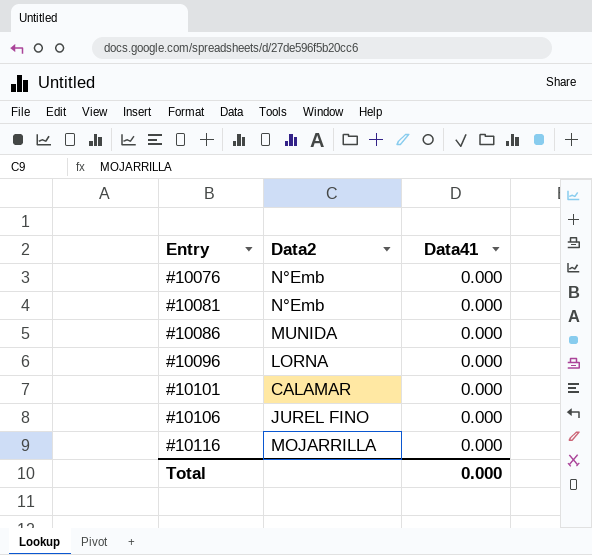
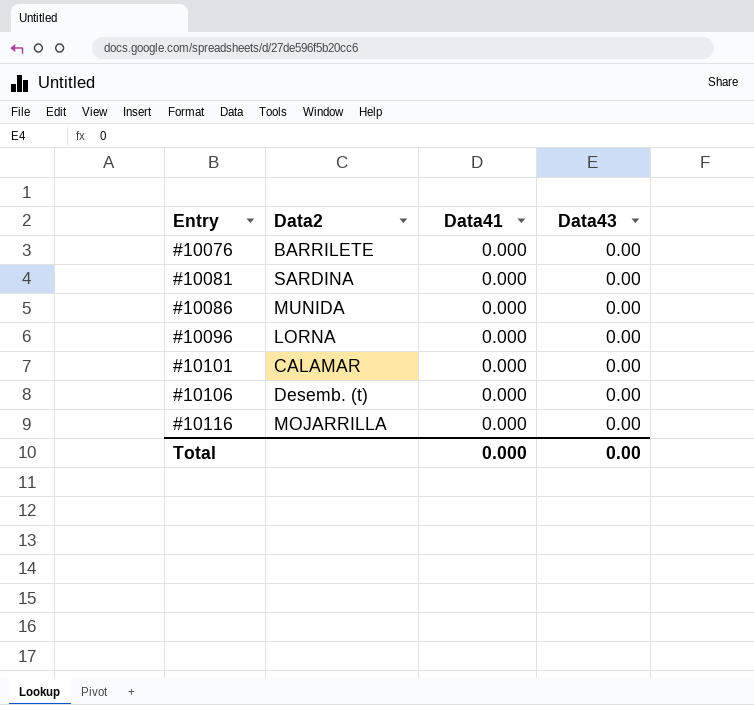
column Data43 | position: none -> 4
#10076 | Data2: N°Emb -> BARRILETE
#10081 | Data2: N°Emb -> SARDINA
#10106 | Data2: JUREL FINO -> Desemb. (t)

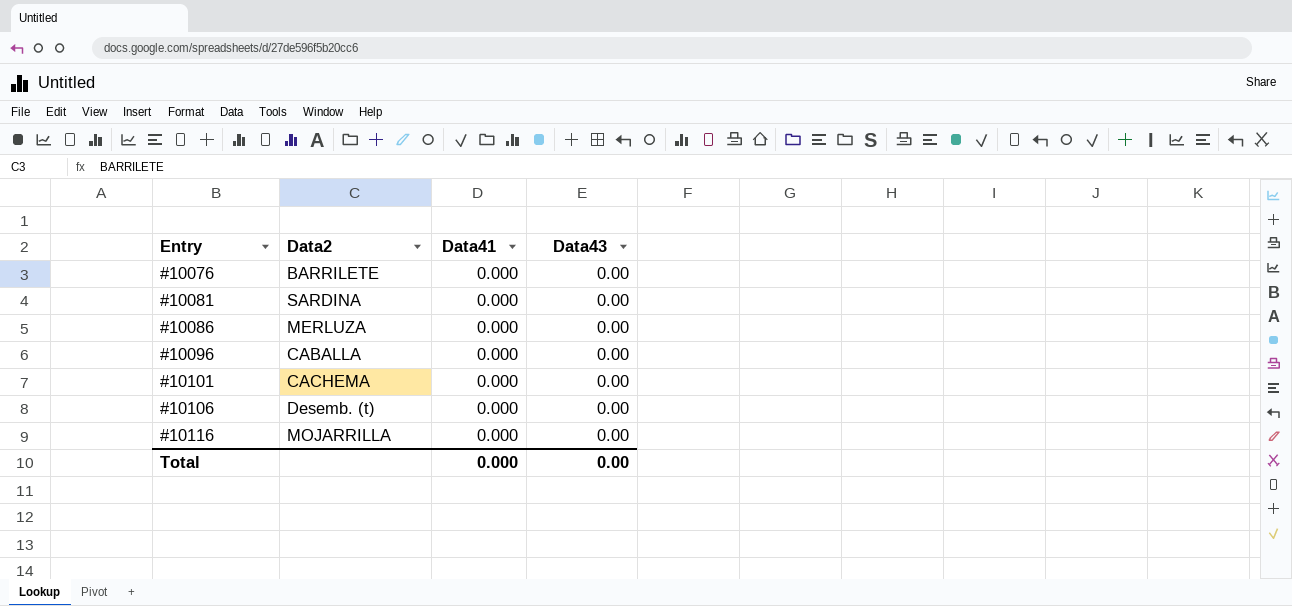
#10086 | Data2: MUNIDA -> MERLUZA
#10096 | Data2: LORNA -> CABALLA
#10101 | Data2: CALAMAR -> CACHEMA

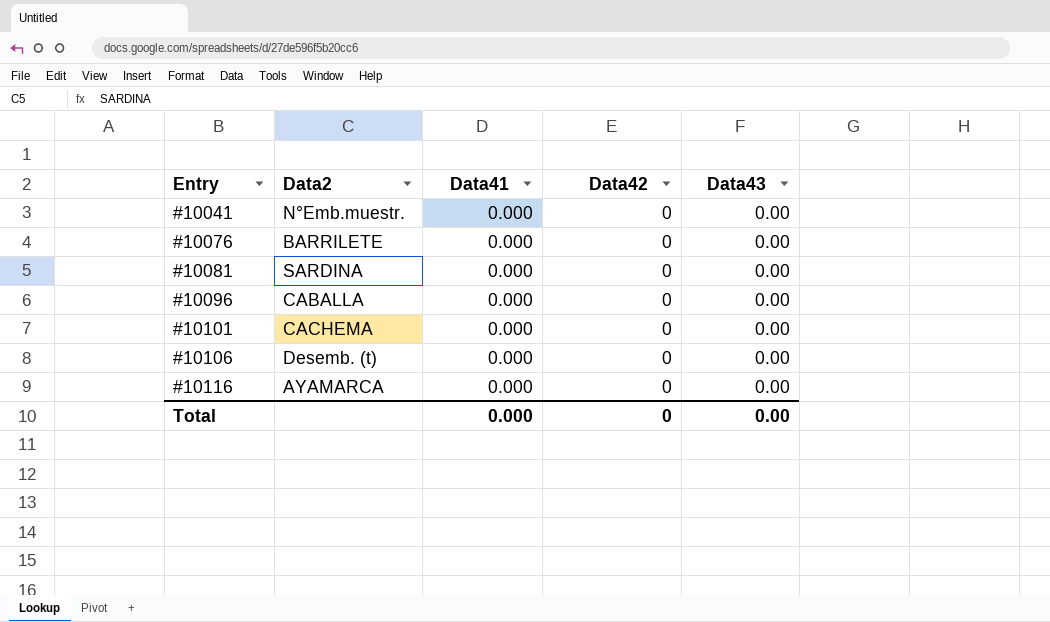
column Data42 | position: none -> 4
row #10086: MERLUZA | 0.000 | 0.00 -> none
row #10041: none -> N°Emb.muestr. | 0.000 | 0 | 0.00
#10116 | Data2: MOJARRILLA -> AYAMARCA

